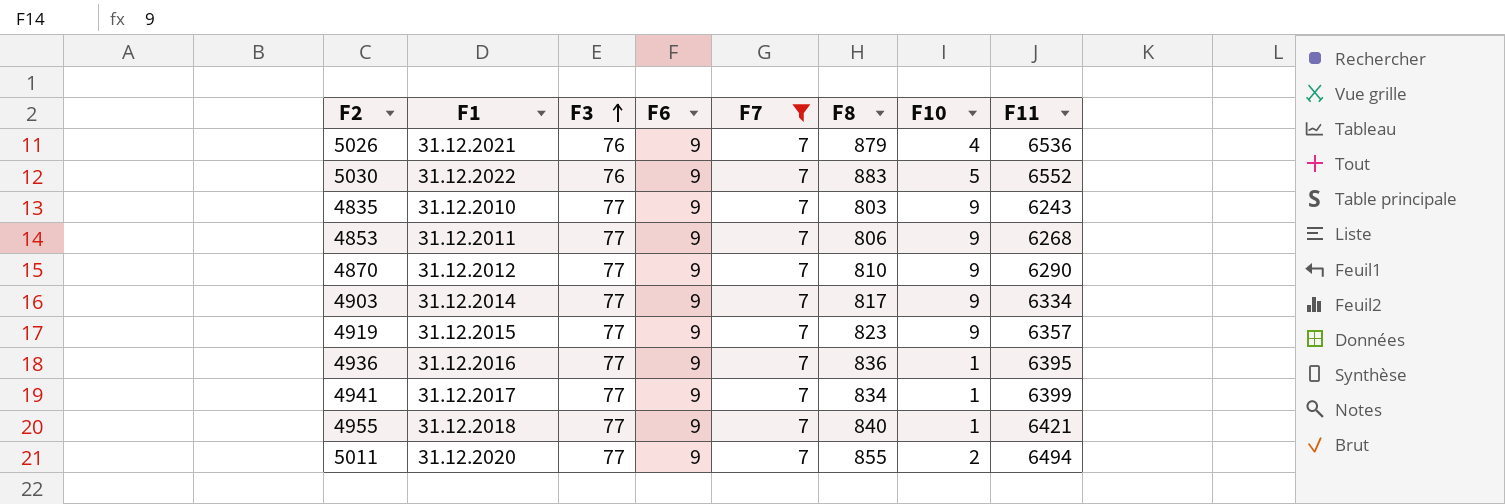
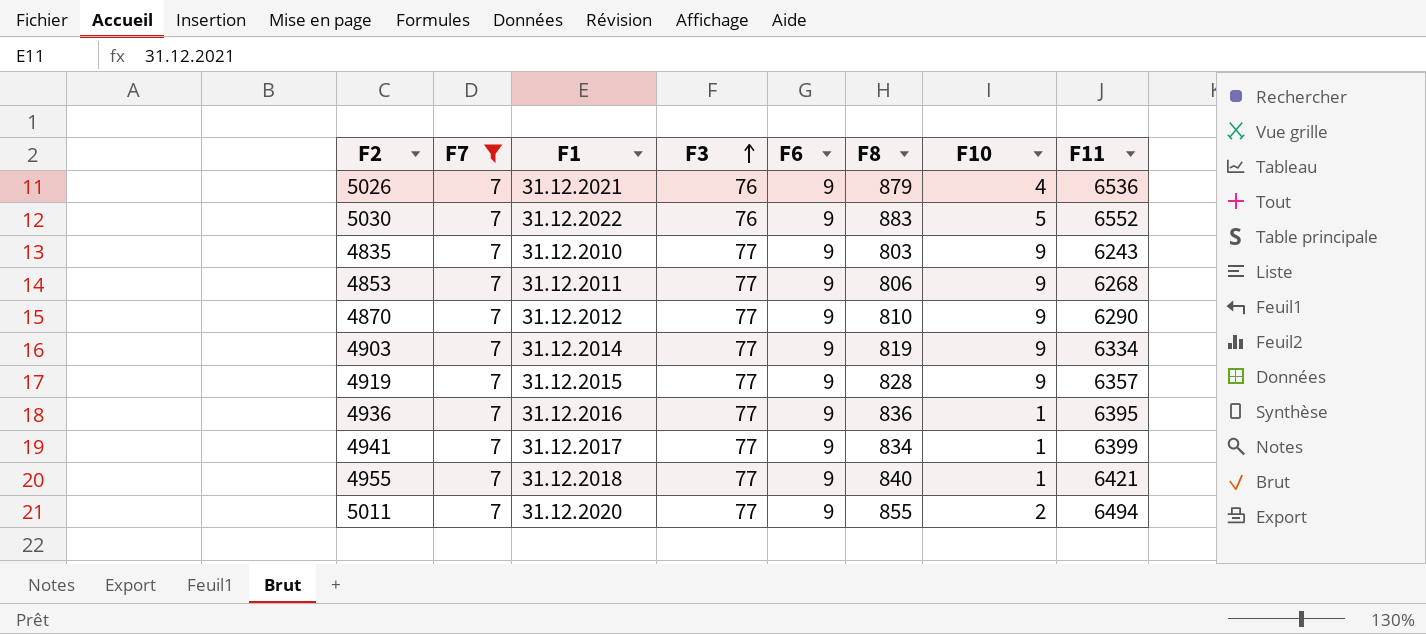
column F7 | position: 5 -> 2
4903 | F8: 817 -> 819
4919 | F8: 823 -> 828

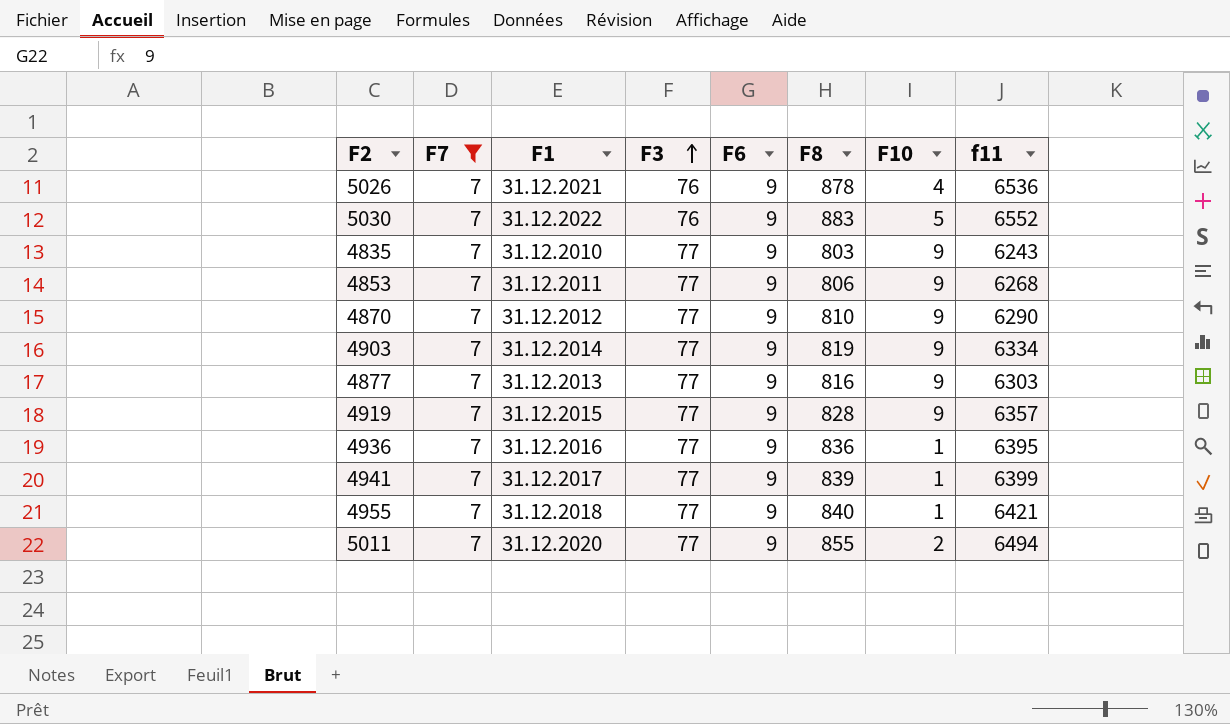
column name: F11 -> f11
5026 | F8: 879 -> 878
row 4877: none -> 7 | 31.12.2013 | 77 | 9 | 816 | 9 | 6303
4941 | F8: 834 -> 839

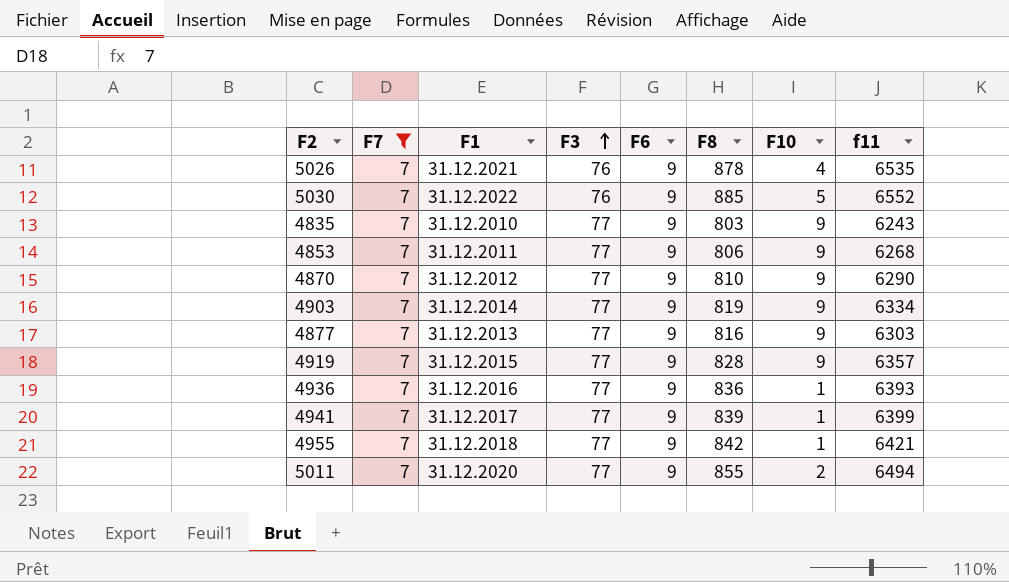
5026 | f11: 6536 -> 6535
5030 | F8: 883 -> 885
4936 | f11: 6395 -> 6393
4955 | F8: 840 -> 842

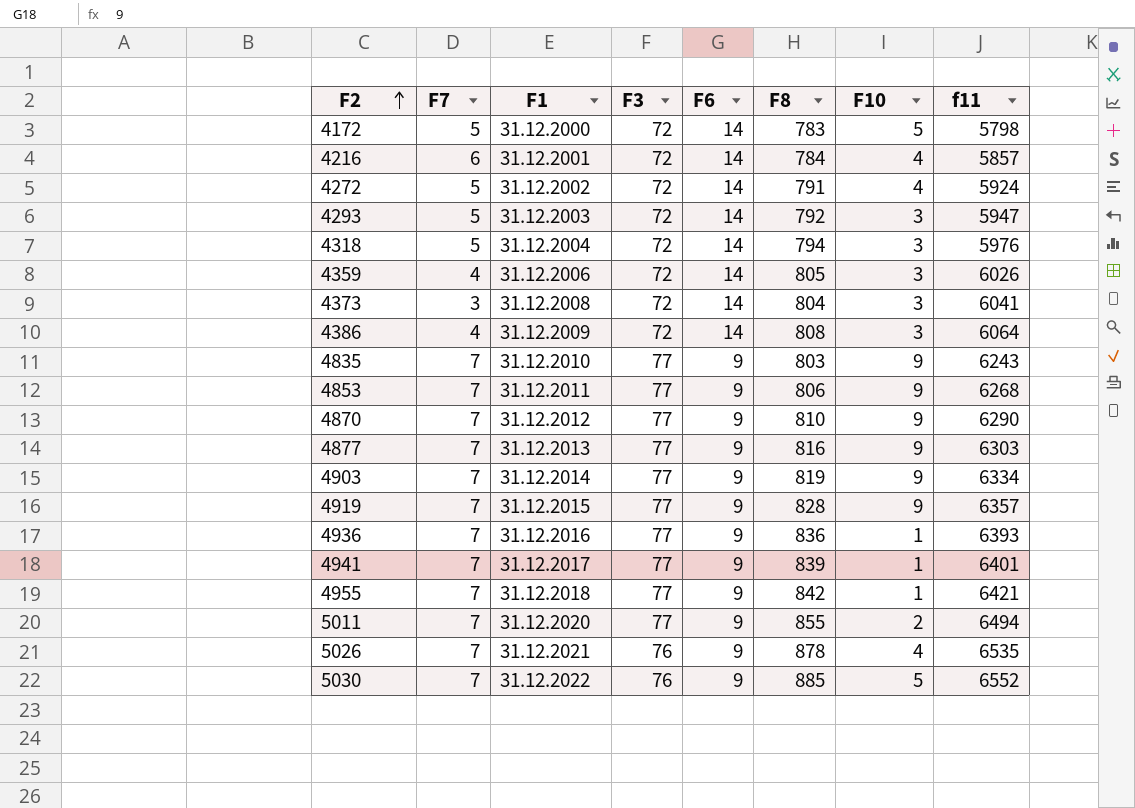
filter: F7 = 7 -> none
row order: F3 ascending -> F2 ascending
4941 | f11: 6399 -> 6401

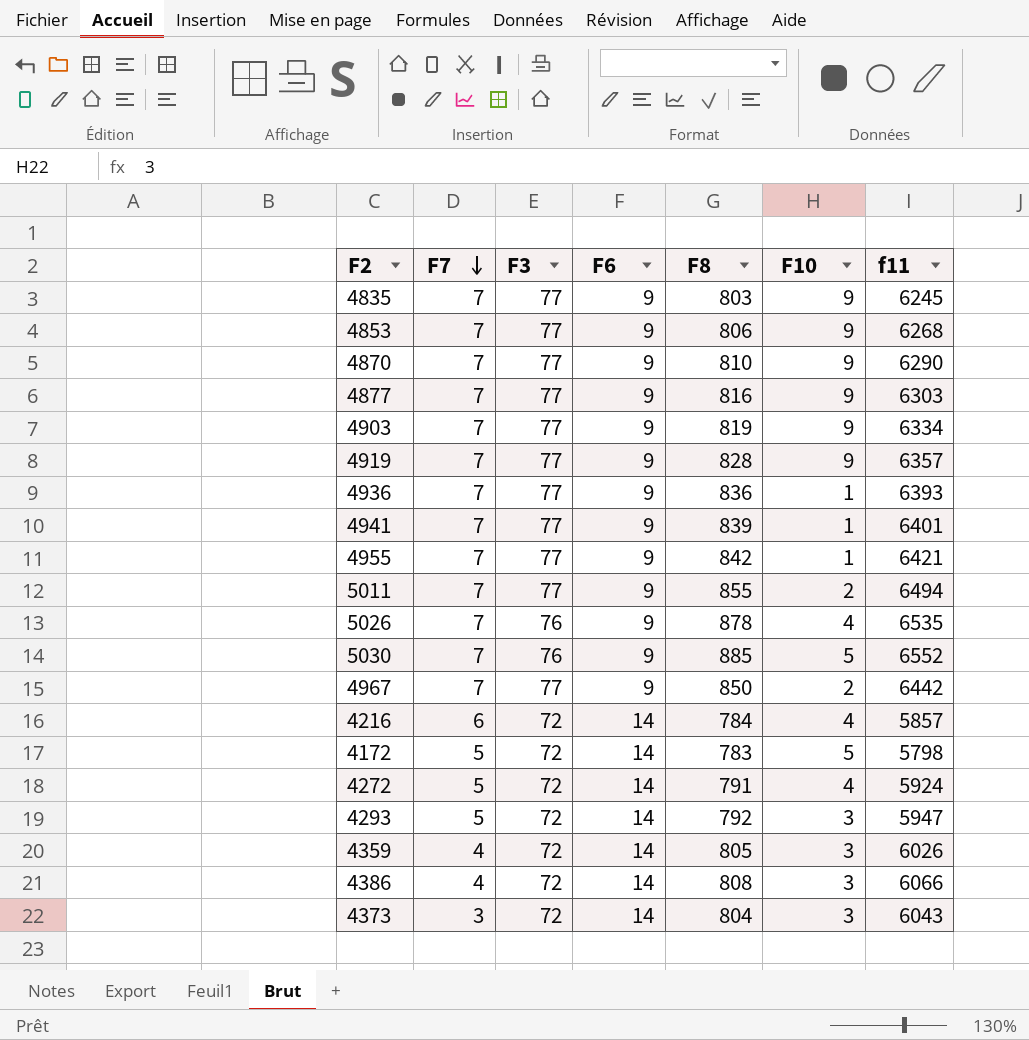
row order: F2 ascending -> F7 descending
column F1 | position: 3 -> none
row 4318: 5 | 31.12.2004 | 72 | 14 | 794 | 3 | 5976 -> none
4835 | f11: 6243 -> 6245
row 4967: none -> 7 | 77 | 9 | 850 | 2 | 6442
4386 | f11: 6064 -> 6066
4373 | f11: 6041 -> 6043

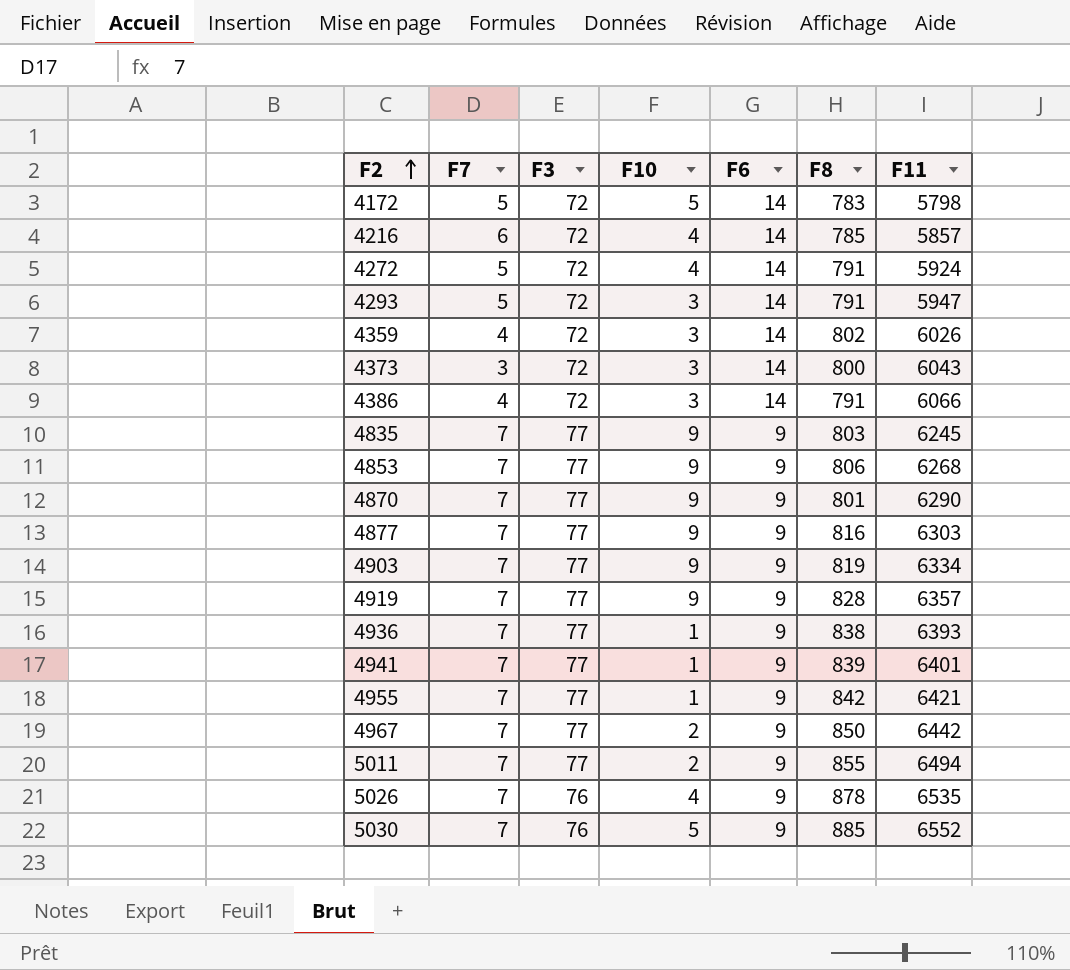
row order: F7 descending -> F2 ascending
column F10 | position: 6 -> 4
column name: f11 -> F11
4216 | F8: 784 -> 785
4293 | F8: 792 -> 791
4359 | F8: 805 -> 802
4373 | F8: 804 -> 800
4386 | F8: 808 -> 791
4870 | F8: 810 -> 801
4936 | F8: 836 -> 838

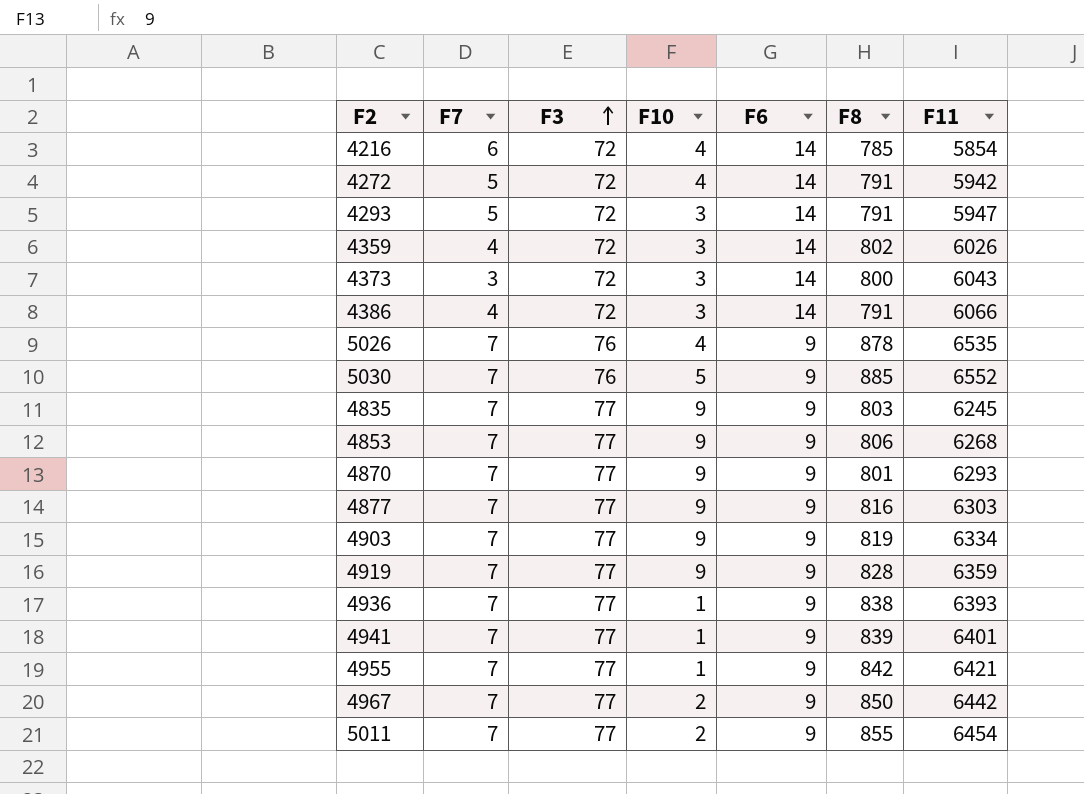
row order: F2 ascending -> F3 ascending
row 4172: 5 | 72 | 5 | 14 | 783 | 5798 -> none
4216 | F11: 5857 -> 5854
4272 | F11: 5924 -> 5942
4870 | F11: 6290 -> 6293
4919 | F11: 6357 -> 6359
5011 | F11: 6494 -> 6454

